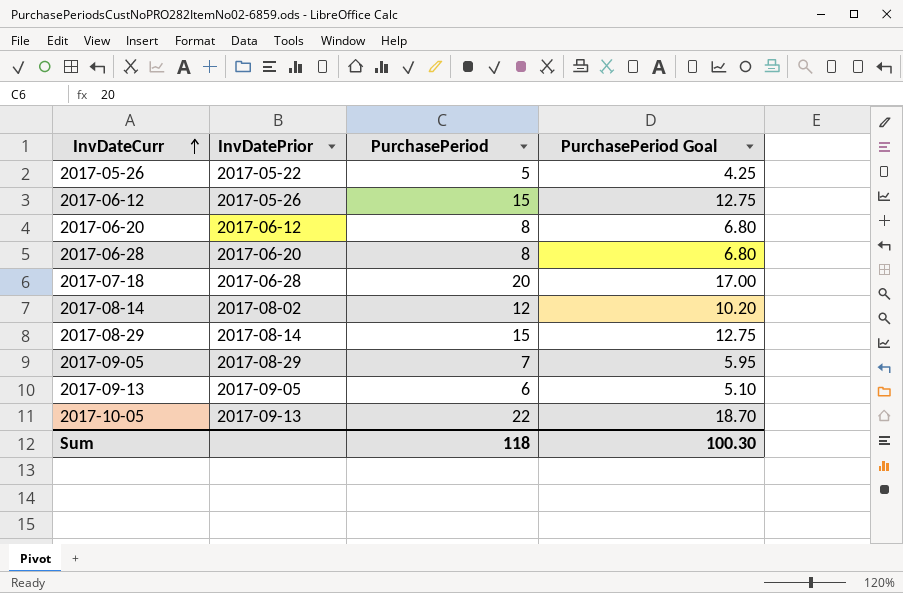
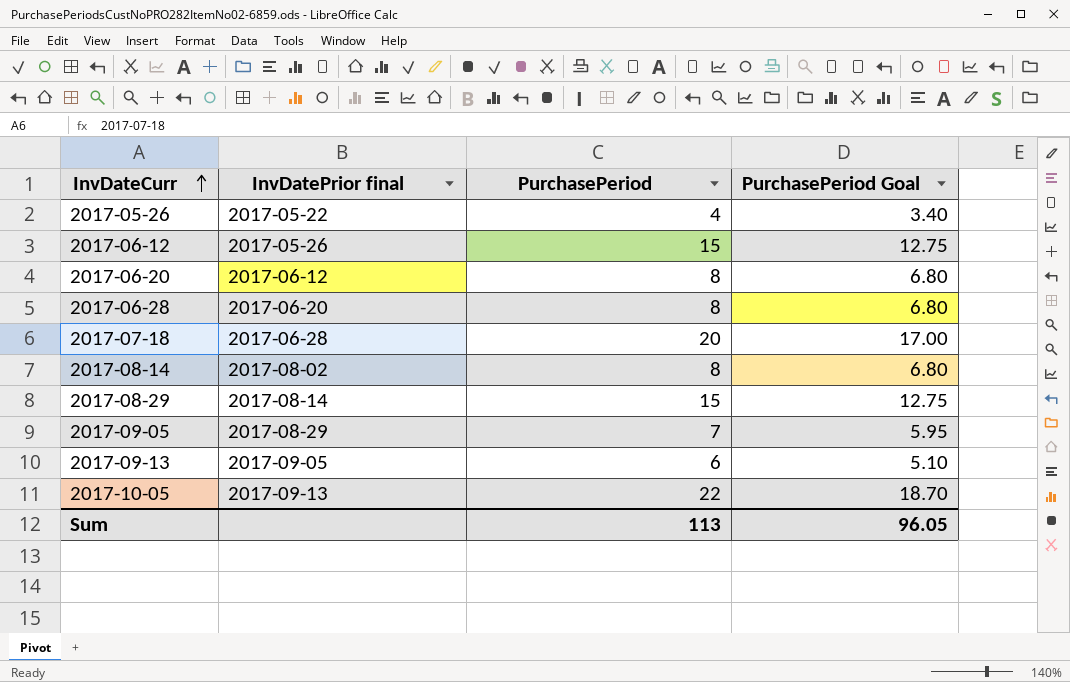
column name: InvDatePrior -> InvDatePrior final
2017-05-26 | PurchasePeriod: 5 -> 4
2017-05-26 | PurchasePeriod Goal: 4.25 -> 3.40
2017-08-14 | PurchasePeriod: 12 -> 8
2017-08-14 | PurchasePeriod Goal: 10.20 -> 6.80
Sum | PurchasePeriod: 118 -> 113
Sum | PurchasePeriod Goal: 100.30 -> 96.05

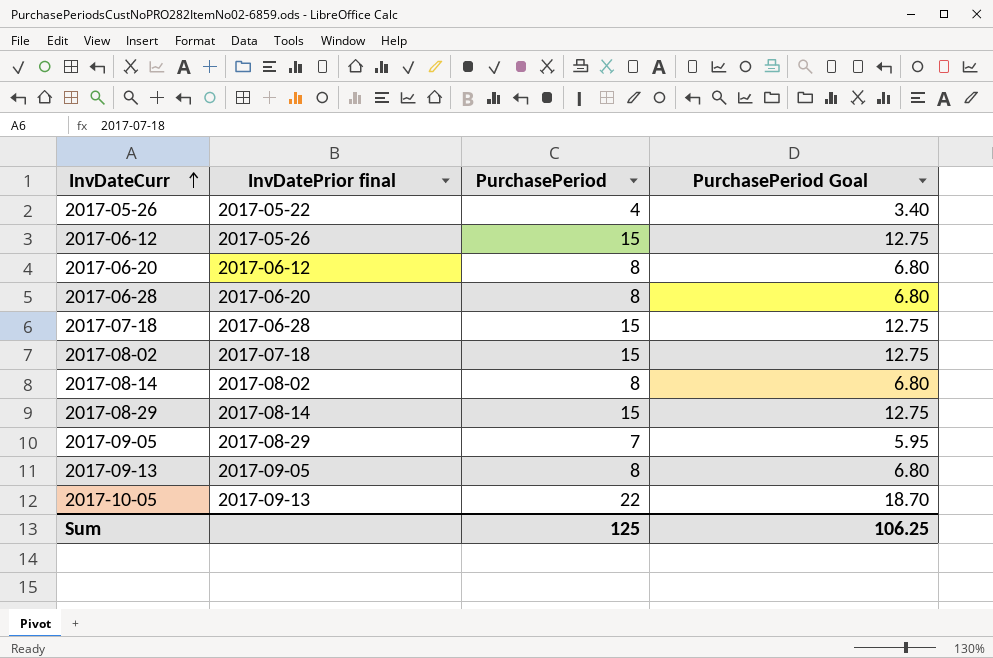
2017-07-18 | PurchasePeriod: 20 -> 15
2017-07-18 | PurchasePeriod Goal: 17.00 -> 12.75
row 2017-08-02: none -> 2017-07-18 | 15 | 12.75
2017-09-13 | PurchasePeriod: 6 -> 8
2017-09-13 | PurchasePeriod Goal: 5.10 -> 6.80
Sum | PurchasePeriod: 113 -> 125
Sum | PurchasePeriod Goal: 96.05 -> 106.25

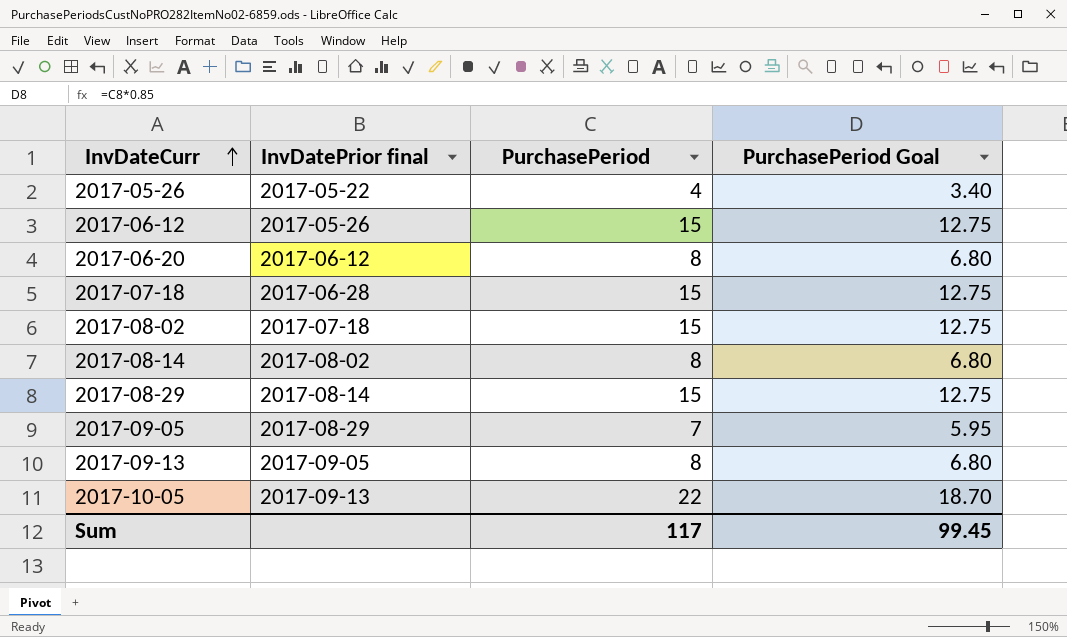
row 2017-06-28: 2017-06-20 | 8 | 6.80 -> none
Sum | PurchasePeriod: 125 -> 117
Sum | PurchasePeriod Goal: 106.25 -> 99.45

